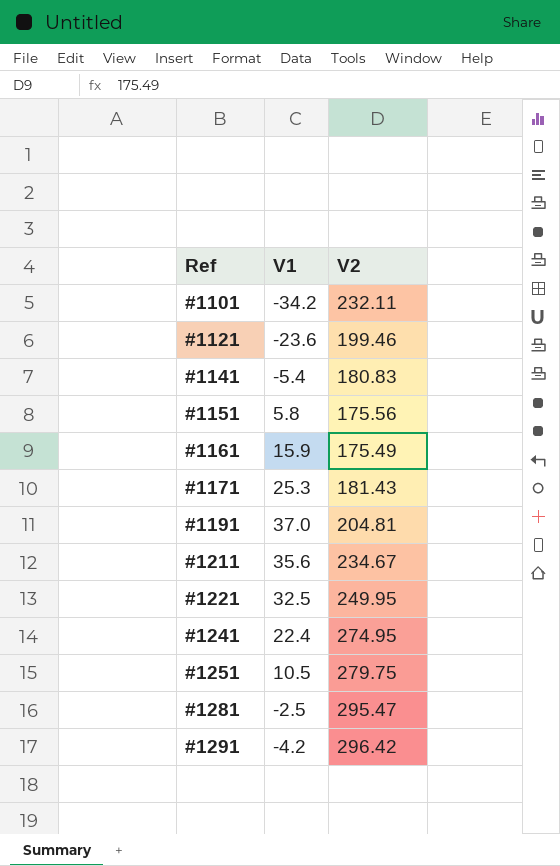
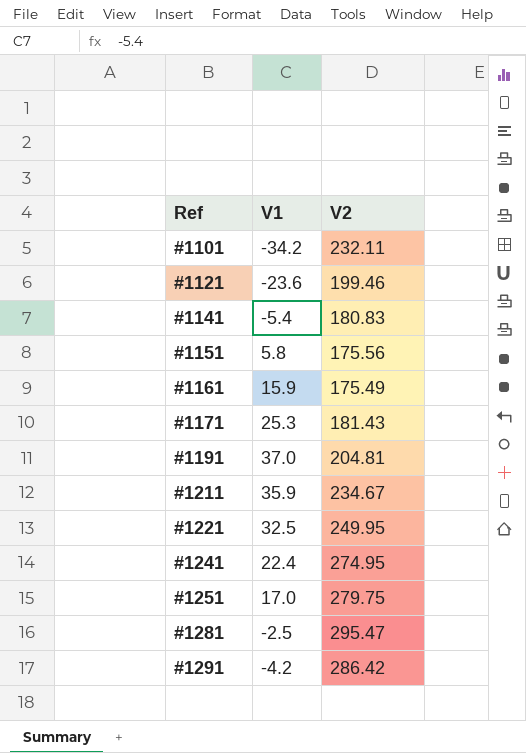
#1211 | V1: 35.6 -> 35.9
#1251 | V1: 10.5 -> 17.0
#1291 | V2: 296.42 -> 286.42

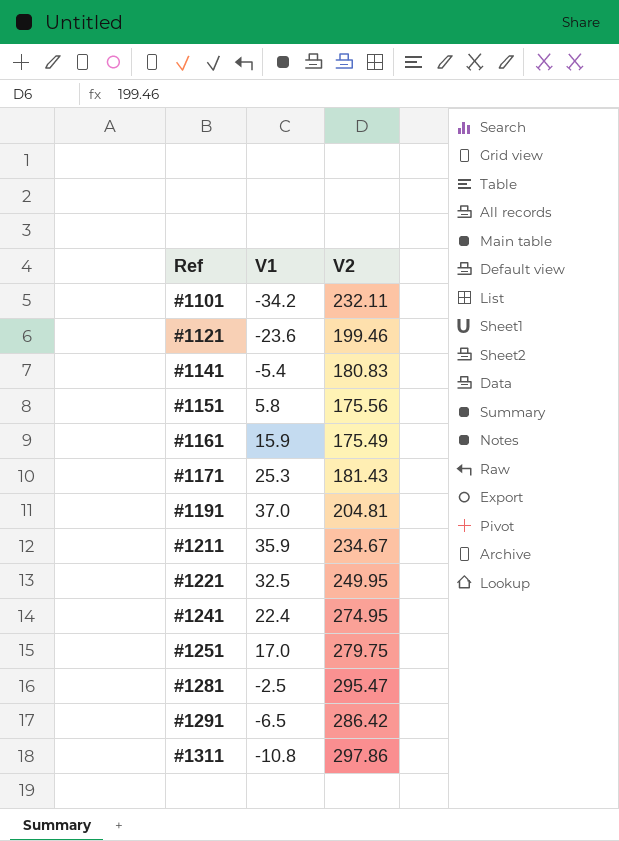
#1291 | V1: -4.2 -> -6.5
row #1311: none -> -10.8 | 297.86

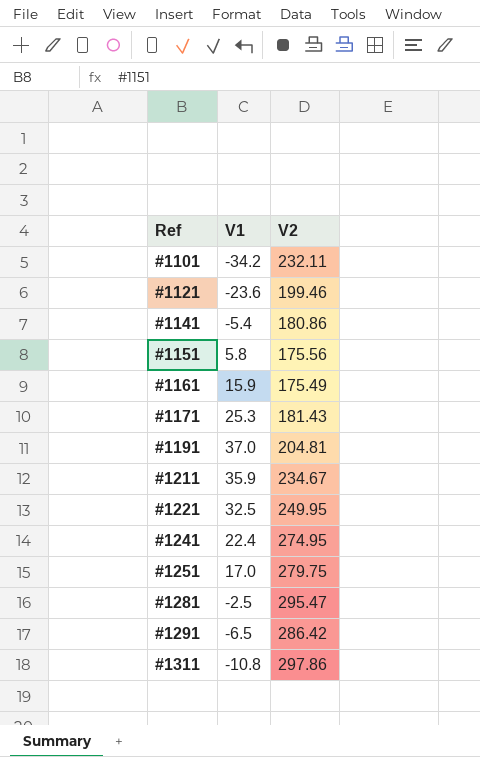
#1141 | V2: 180.83 -> 180.86

